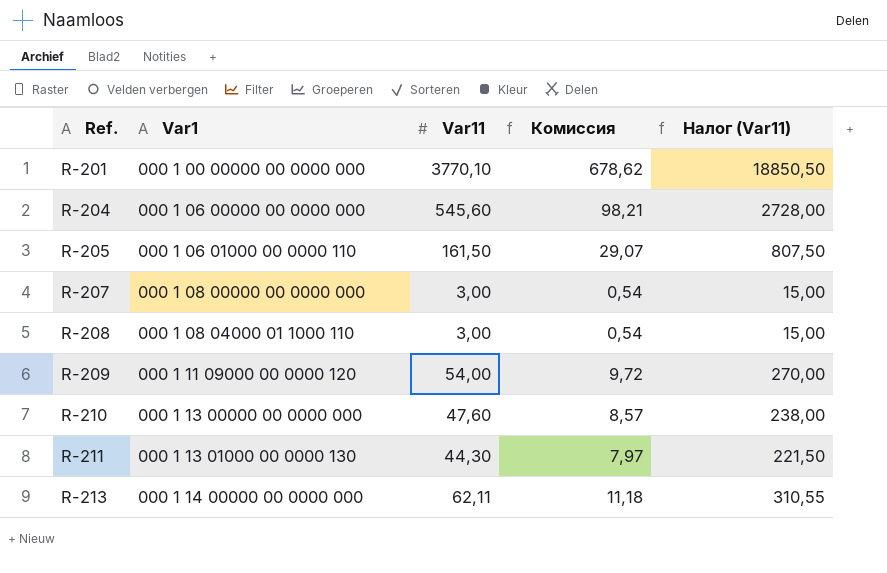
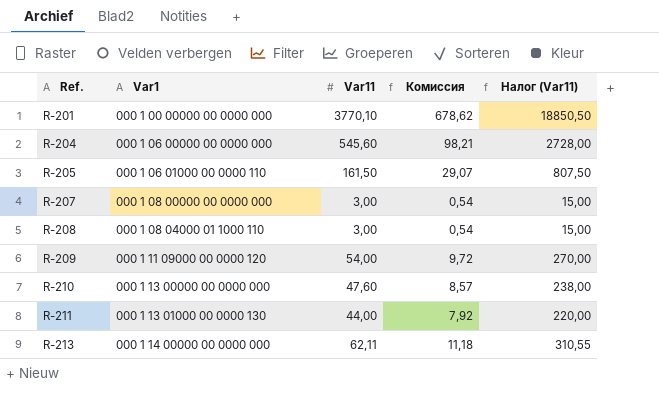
R-211 | Var11: 44,30 -> 44,00
R-211 | Комиссия: 7,97 -> 7,92
R-211 | Налог (Var11): 221,50 -> 220,00

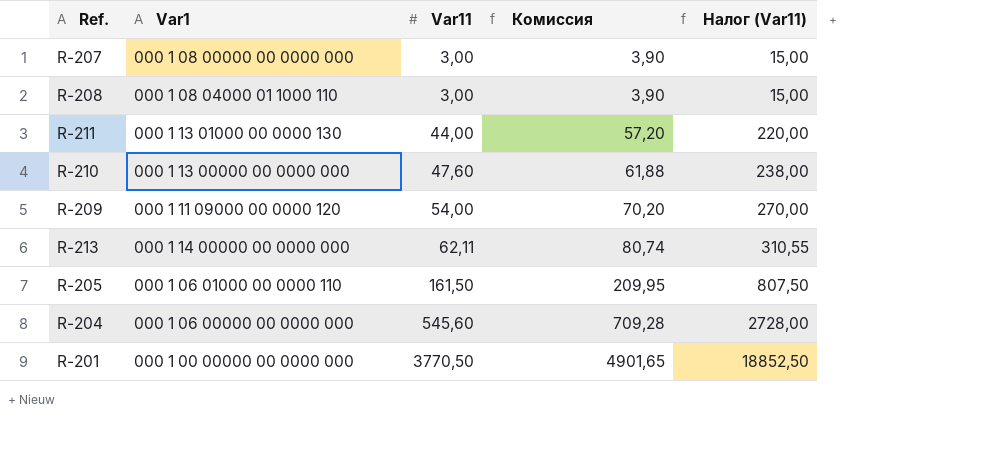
row order: Ref. ascending -> Var11 ascending
column Комиссия | formula: [Var11] * 0,18 -> [Var11] * 1,3
R-201 | Var11: 3770,10 -> 3770,50
R-201 | Налог (Var11): 18850,50 -> 18852,50

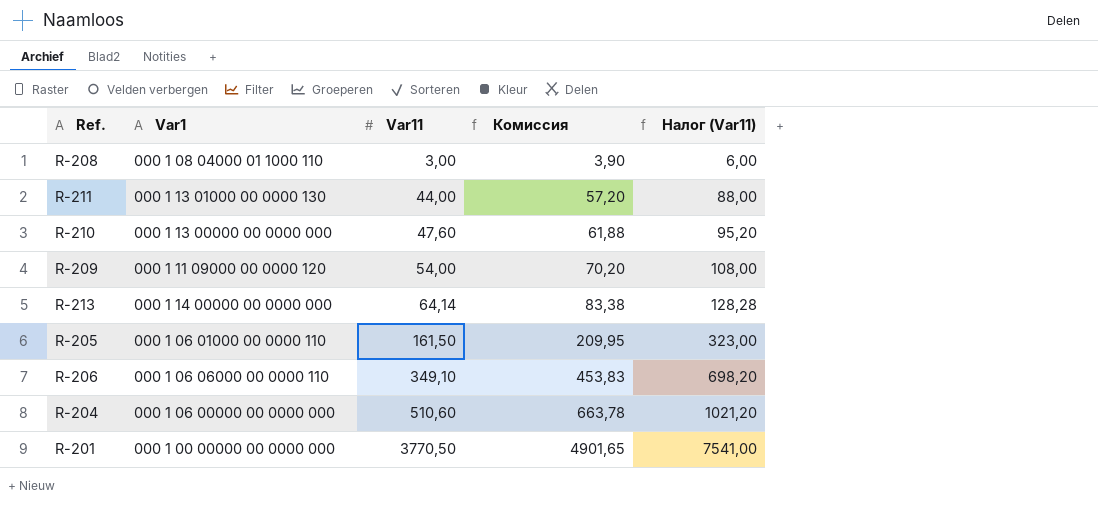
column Налог (Var11) | formula: [Var11] * 5 -> [Var11] * 2
row R-207: 000 1 08 00000 00 0000 000 | 3,00 | 3,90 | 15,00 -> none
R-213 | Var11: 62,11 -> 64,14
R-213 | Комиссия: 80,74 -> 83,38
row R-206: none -> 000 1 06 06000 00 0000 110 | 349,10 | 453,83 | 698,20
R-204 | Var11: 545,60 -> 510,60
R-204 | Комиссия: 709,28 -> 663,78

